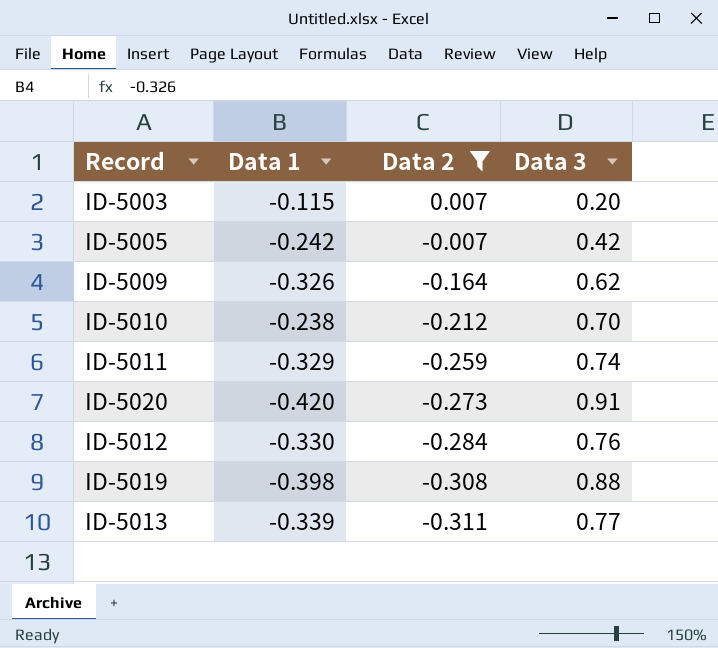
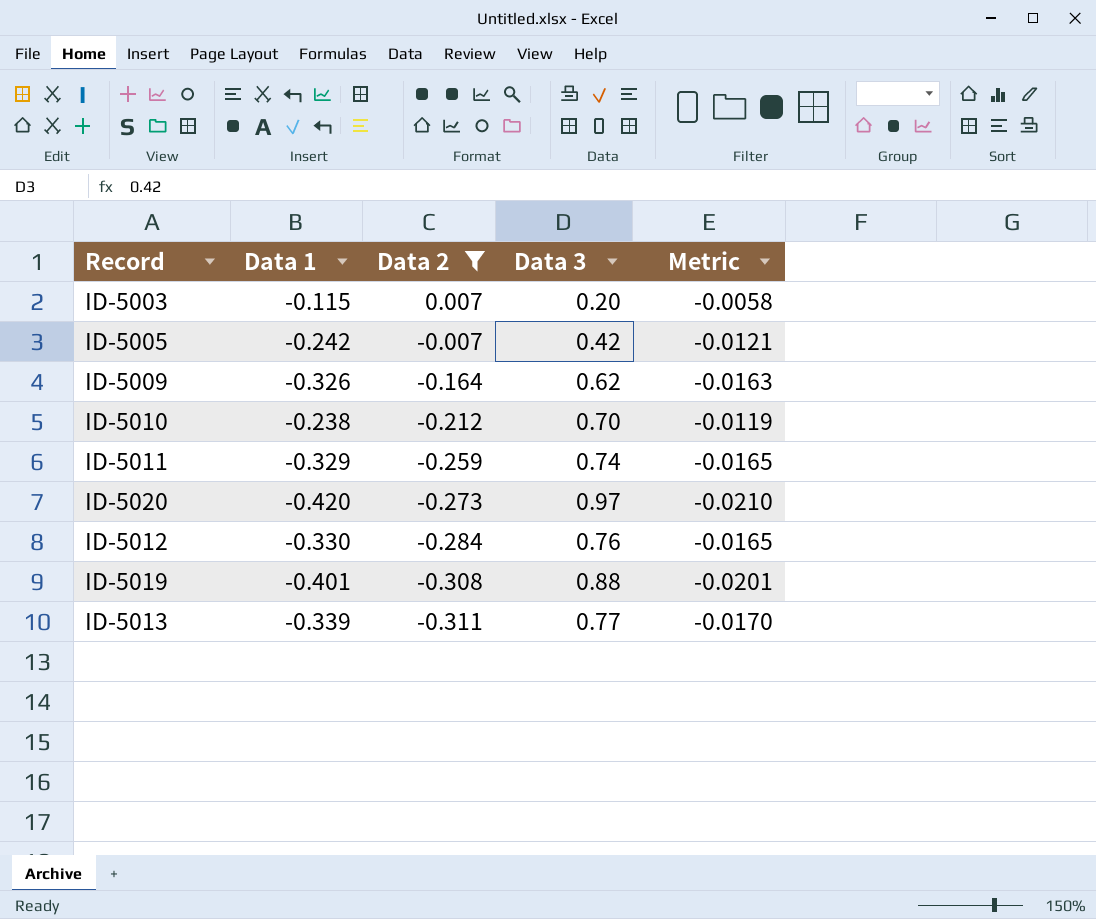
column Metric | formula: none -> [Data 1] * 0.05
ID-5020 | Data 3: 0.91 -> 0.97
ID-5019 | Data 1: -0.398 -> -0.401

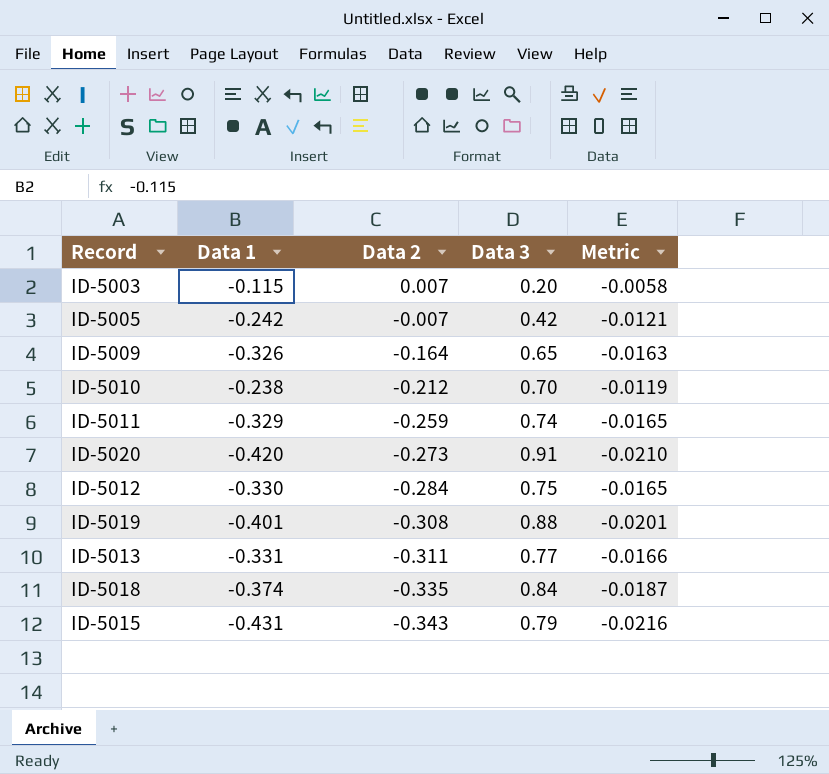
filter: Data 2 >= -0.311 -> none
ID-5009 | Data 3: 0.62 -> 0.65
ID-5020 | Data 3: 0.97 -> 0.91
ID-5012 | Data 3: 0.76 -> 0.75
ID-5013 | Data 1: -0.339 -> -0.331
ID-5013 | Metric: -0.0170 -> -0.0166

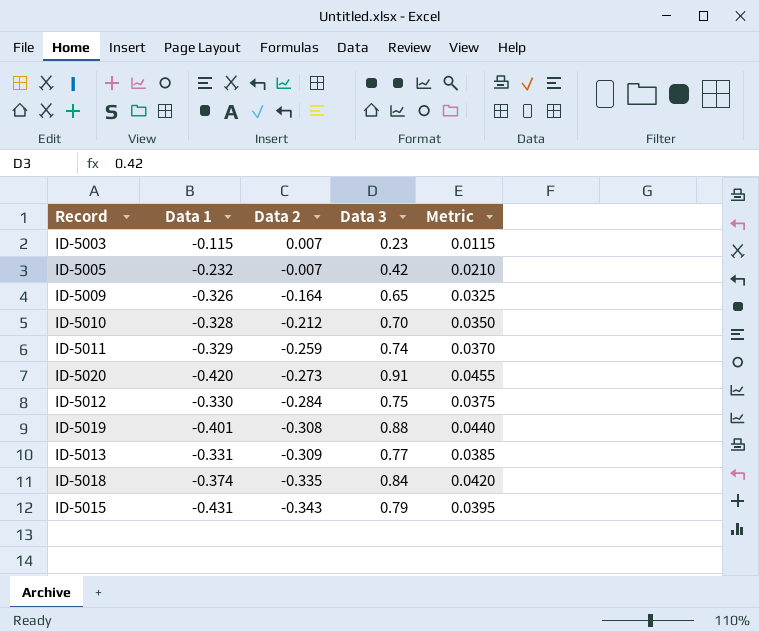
column Metric | formula: [Data 1] * 0.05 -> [Data 3] * 0.05
ID-5003 | Data 3: 0.20 -> 0.23
ID-5005 | Data 1: -0.242 -> -0.232
ID-5010 | Data 1: -0.238 -> -0.328
ID-5013 | Data 2: -0.311 -> -0.309

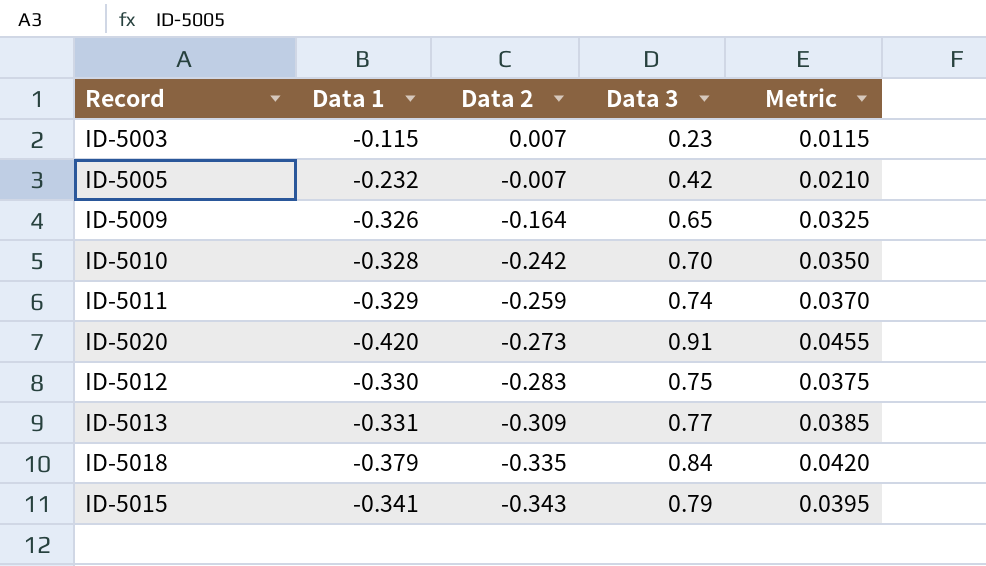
row ID-5019: -0.401 | -0.308 | 0.88 | 0.0440 -> none
ID-5010 | Data 2: -0.212 -> -0.242
ID-5012 | Data 2: -0.284 -> -0.283
ID-5018 | Data 1: -0.374 -> -0.379
ID-5015 | Data 1: -0.431 -> -0.341

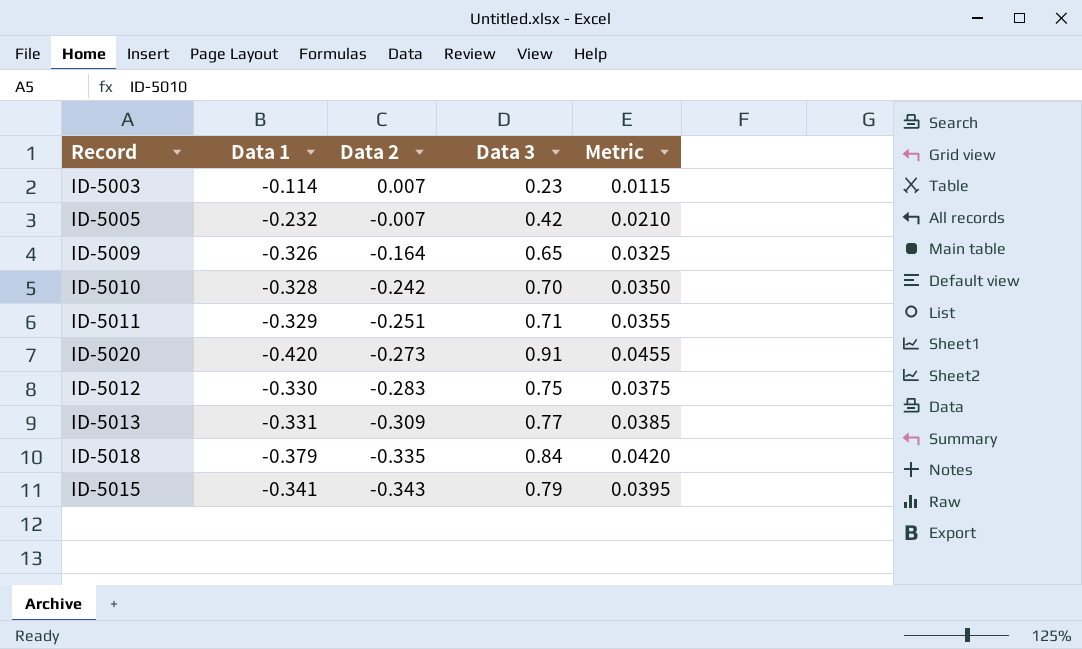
ID-5003 | Data 1: -0.115 -> -0.114
ID-5011 | Data 2: -0.259 -> -0.251
ID-5011 | Data 3: 0.74 -> 0.71
ID-5011 | Metric: 0.0370 -> 0.0355

